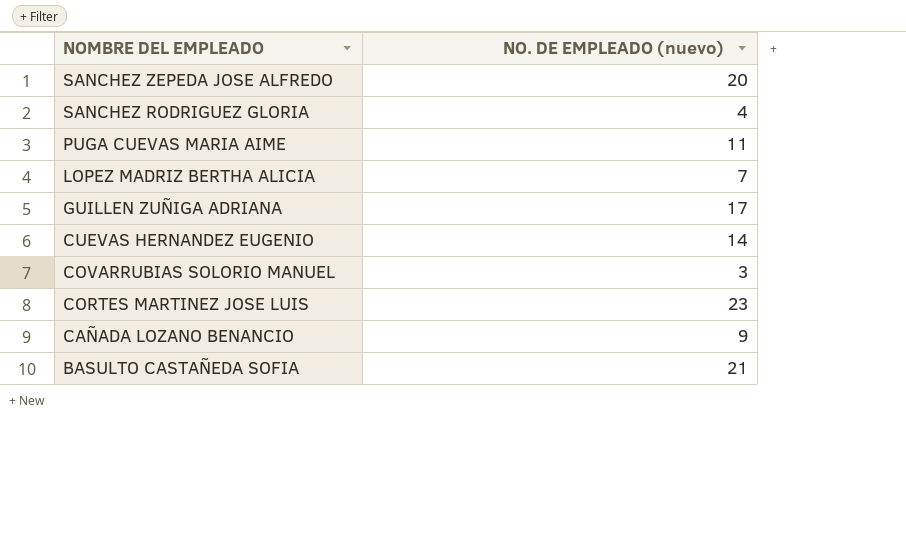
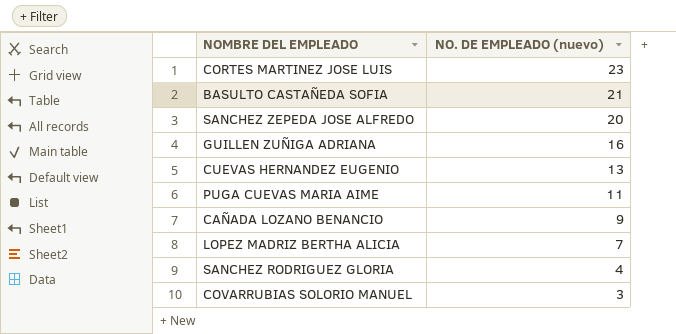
row order: NOMBRE DEL EMPLEADO descending -> NO. DE EMPLEADO (nuevo) descending
GUILLEN ZUÑIGA ADRIANA | NO. DE EMPLEADO (nuevo): 17 -> 16
CUEVAS HERNANDEZ EUGENIO | NO. DE EMPLEADO (nuevo): 14 -> 13

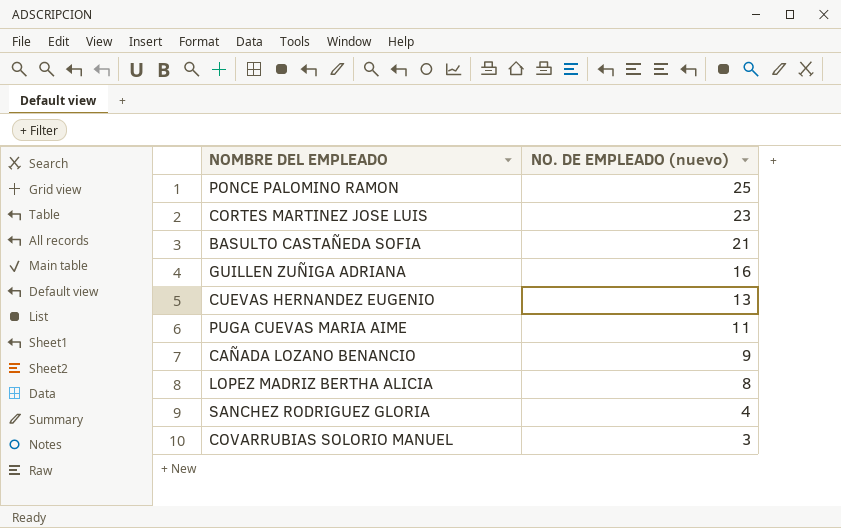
row SANCHEZ ZEPEDA JOSE ALFREDO: 20 -> none
row PONCE PALOMINO RAMON: none -> 25
LOPEZ MADRIZ BERTHA ALICIA | NO. DE EMPLEADO (nuevo): 7 -> 8

